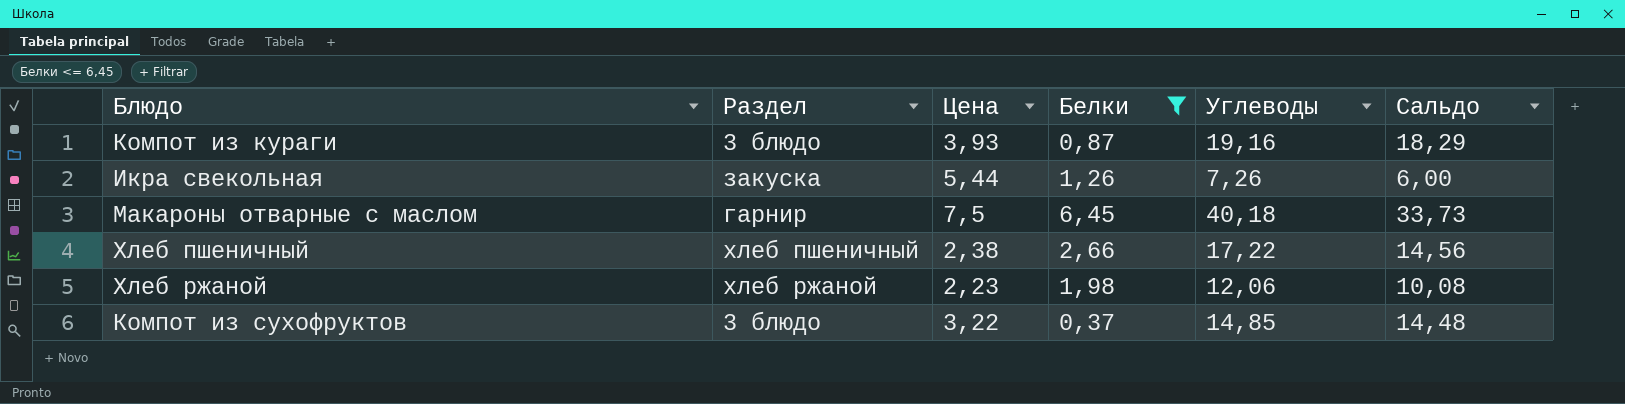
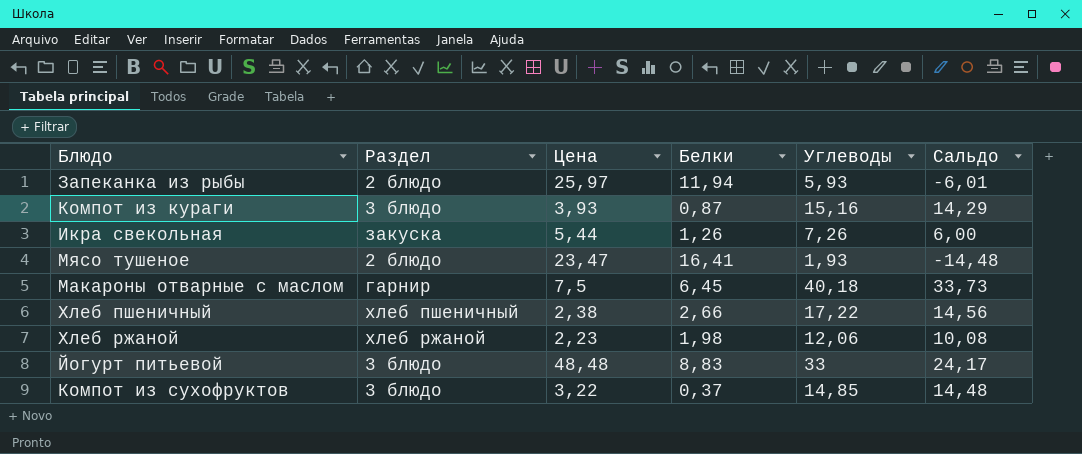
filter: Белки <= 6,45 -> none
Компот из кураги | Углеводы: 19,16 -> 15,16
Компот из кураги | Сальдо: 18,29 -> 14,29

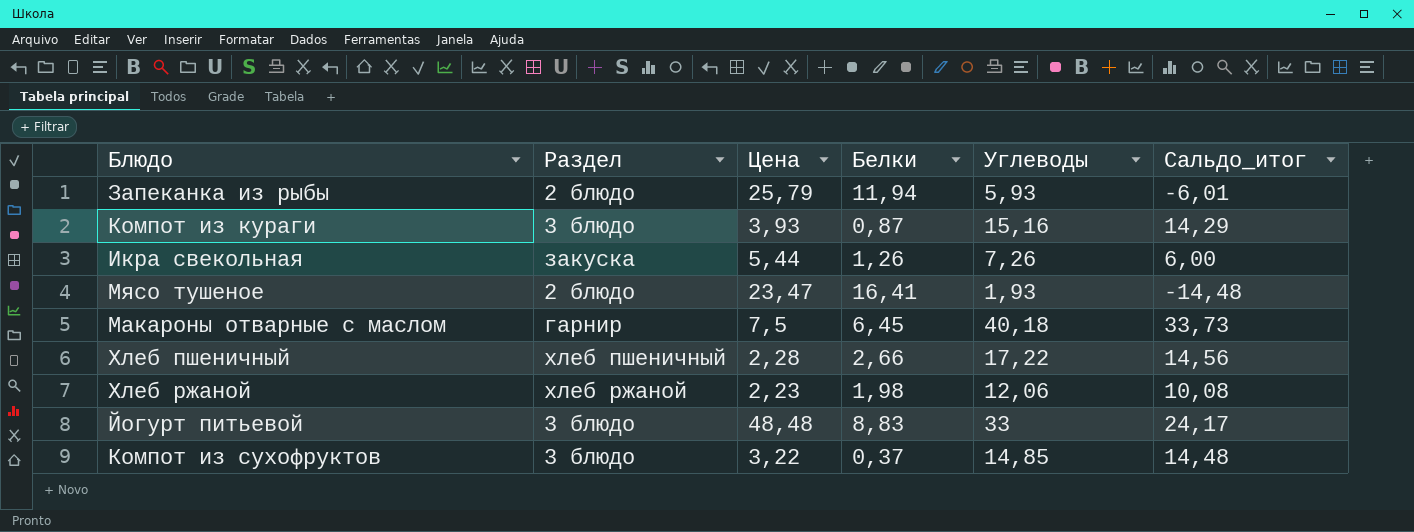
column name: Сальдо -> Сальдо_итог
Запеканка из рыбы | Цена: 25,97 -> 25,79
Хлеб пшеничный | Цена: 2,38 -> 2,28

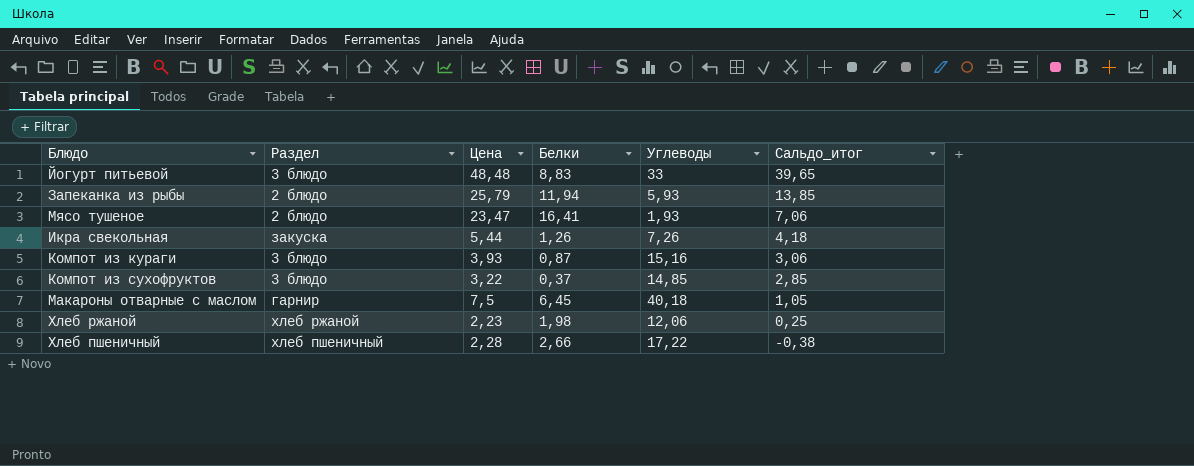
row order: none -> Сальдо_итог descending
column Сальдо_итог | formula: [Углеводы] - [Белки] -> [Цена] - [Белки]

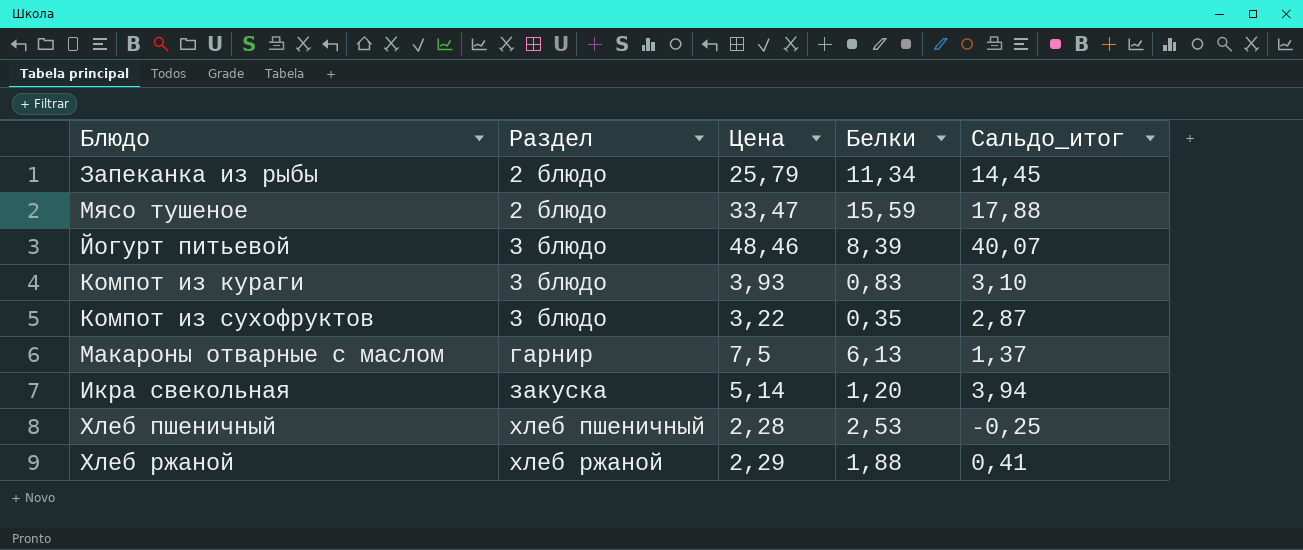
row order: Сальдо_итог descending -> Раздел ascending
column Углеводы | position: 5 -> none
Запеканка из рыбы | Белки: 11,94 -> 11,34
Запеканка из рыбы | Сальдо_итог: 13,85 -> 14,45
Мясо тушеное | Цена: 23,47 -> 33,47
Мясо тушеное | Белки: 16,41 -> 15,59
Мясо тушеное | Сальдо_итог: 7,06 -> 17,88
Йогурт питьевой | Цена: 48,48 -> 48,46
Йогурт питьевой | Белки: 8,83 -> 8,39
Йогурт питьевой | Сальдо_итог: 39,65 -> 40,07
Компот из кураги | Белки: 0,87 -> 0,83
Компот из кураги | Сальдо_итог: 3,06 -> 3,10
Компот из сухофруктов | Белки: 0,37 -> 0,35
Компот из сухофруктов | Сальдо_итог: 2,85 -> 2,87
Макароны отварные с маслом | Белки: 6,45 -> 6,13
Макароны отварные с маслом | Сальдо_итог: 1,05 -> 1,37
Икра свекольная | Цена: 5,44 -> 5,14
Икра свекольная | Белки: 1,26 -> 1,20
Икра свекольная | Сальдо_итог: 4,18 -> 3,94
Хлеб пшеничный | Белки: 2,66 -> 2,53
Хлеб пшеничный | Сальдо_итог: -0,38 -> -0,25
Хлеб ржаной | Цена: 2,23 -> 2,29
Хлеб ржаной | Белки: 1,98 -> 1,88
Хлеб ржаной | Сальдо_итог: 0,25 -> 0,41

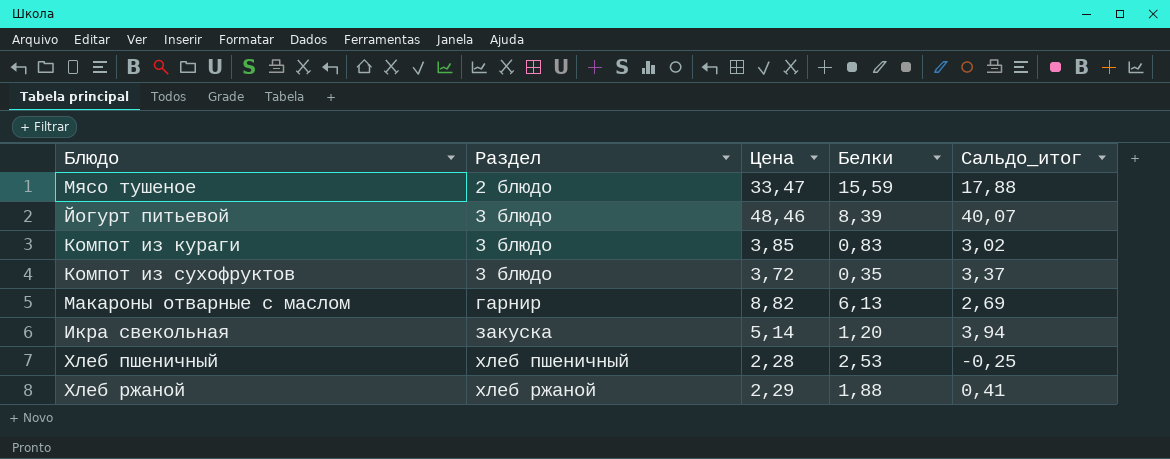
row Запеканка из рыбы: 2 блюдо | 25,79 | 11,34 | 14,45 -> none
Компот из кураги | Цена: 3,93 -> 3,85
Компот из кураги | Сальдо_итог: 3,10 -> 3,02
Компот из сухофруктов | Цена: 3,22 -> 3,72
Компот из сухофруктов | Сальдо_итог: 2,87 -> 3,37
Макароны отварные с маслом | Цена: 7,5 -> 8,82
Макароны отварные с маслом | Сальдо_итог: 1,37 -> 2,69

